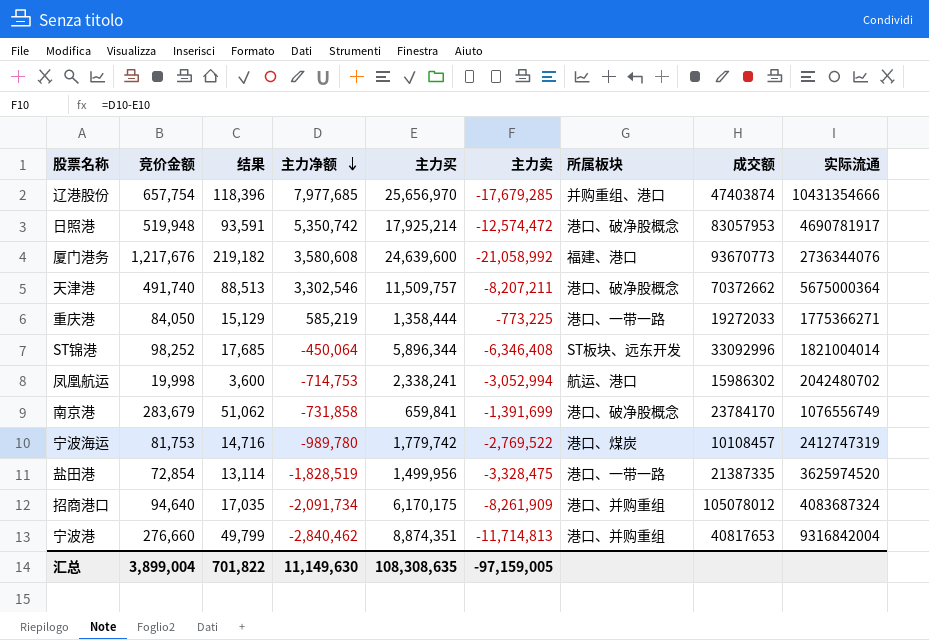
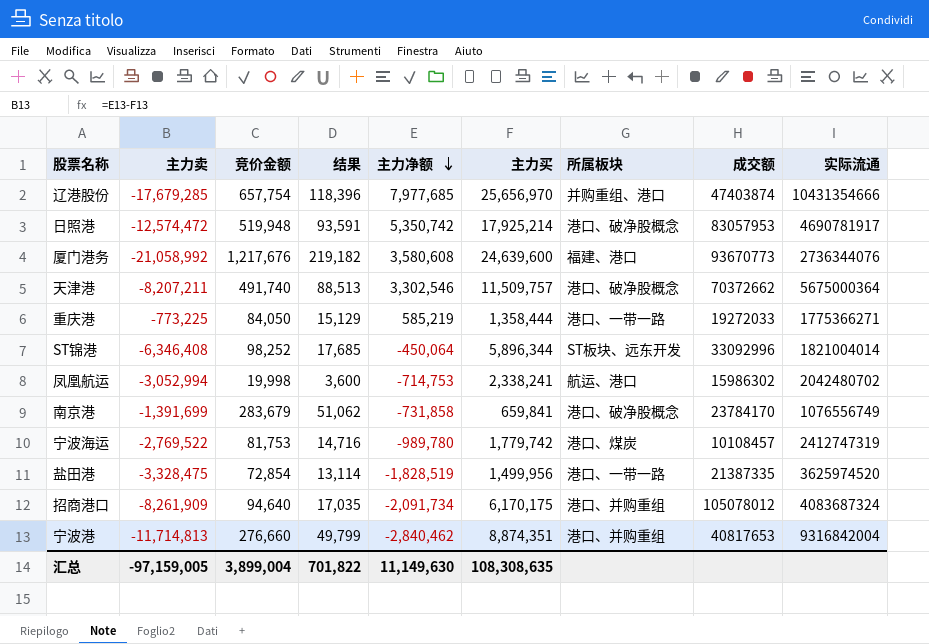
column 主力卖 | position: 6 -> 2

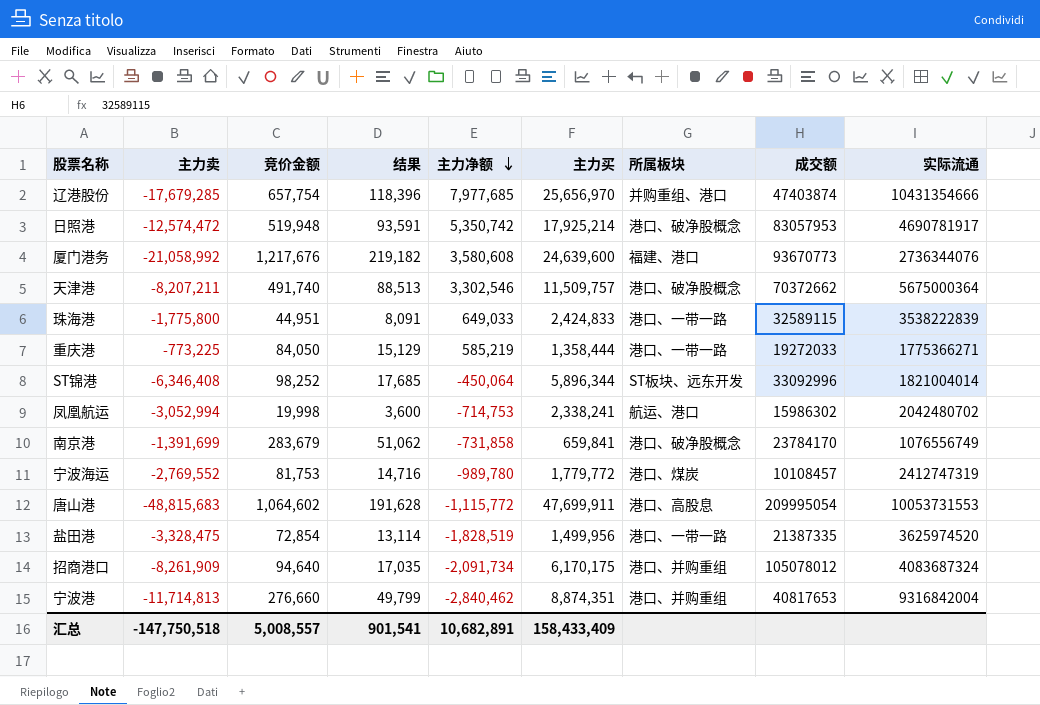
row 珠海港: none -> -1,775,800 | 44,951 | 8,091 | 649,033 | 2,424,833 | 港口、一带一路 | 32589115 | 3538222839
宁波海运 | 主力卖: -2,769,522 -> -2,769,552
宁波海运 | 主力买: 1,779,742 -> 1,779,772
row 唐山港: none -> -48,815,683 | 1,064,602 | 191,628 | -1,115,772 | 47,699,911 | 港口、高股息 | 209995054 | 10053731553
汇总 | 主力卖: -97,159,005 -> -147,750,518
汇总 | 竞价金额: 3,899,004 -> 5,008,557
汇总 | 结果: 701,822 -> 901,541
汇总 | 主力净额: 11,149,630 -> 10,682,891
汇总 | 主力买: 108,308,635 -> 158,433,409

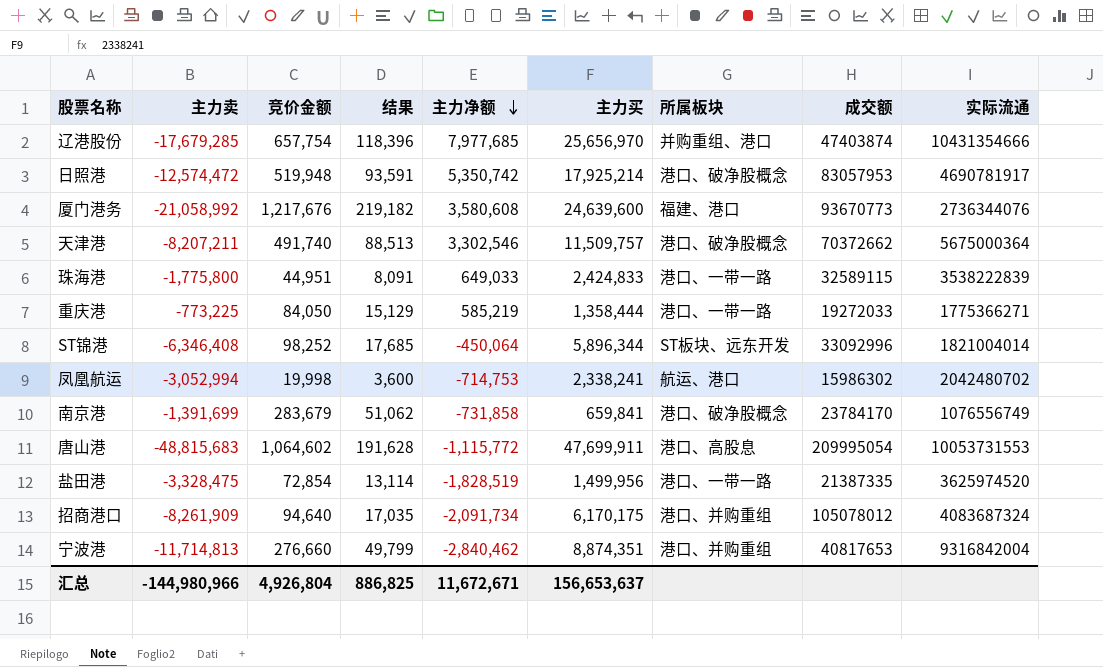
row 宁波海运: -2,769,552 | 81,753 | 14,716 | -989,780 | 1,779,772 | 港口、煤炭 | 10108457 | 2412747319 -> none
汇总 | 主力卖: -147,750,518 -> -144,980,966
汇总 | 竞价金额: 5,008,557 -> 4,926,804
汇总 | 结果: 901,541 -> 886,825
汇总 | 主力净额: 10,682,891 -> 11,672,671
汇总 | 主力买: 158,433,409 -> 156,653,637

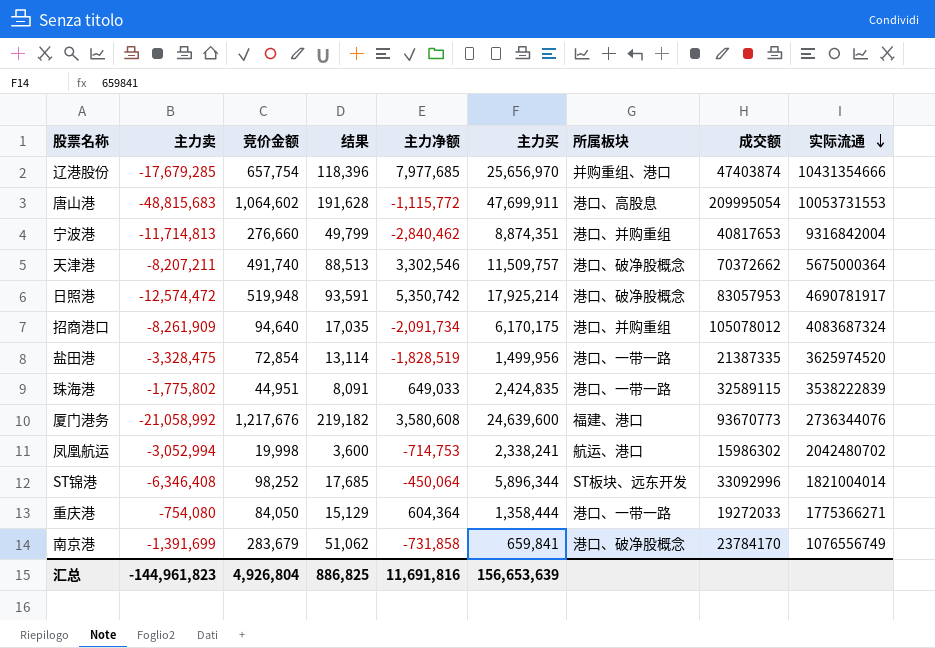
row order: 主力净额 descending -> 实际流通 descending
珠海港 | 主力卖: -1,775,800 -> -1,775,802
珠海港 | 主力买: 2,424,833 -> 2,424,835
重庆港 | 主力卖: -773,225 -> -754,080
重庆港 | 主力净额: 585,219 -> 604,364
汇总 | 主力卖: -144,980,966 -> -144,961,823
汇总 | 主力净额: 11,672,671 -> 11,691,816
汇总 | 主力买: 156,653,637 -> 156,653,639

